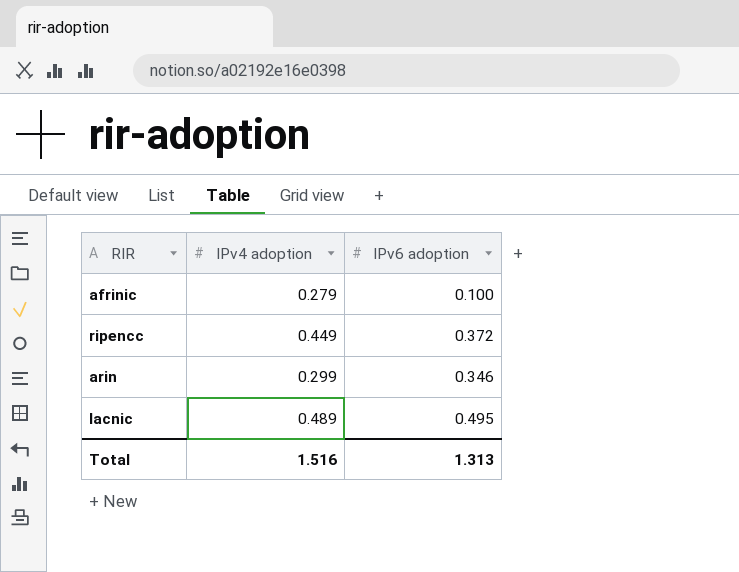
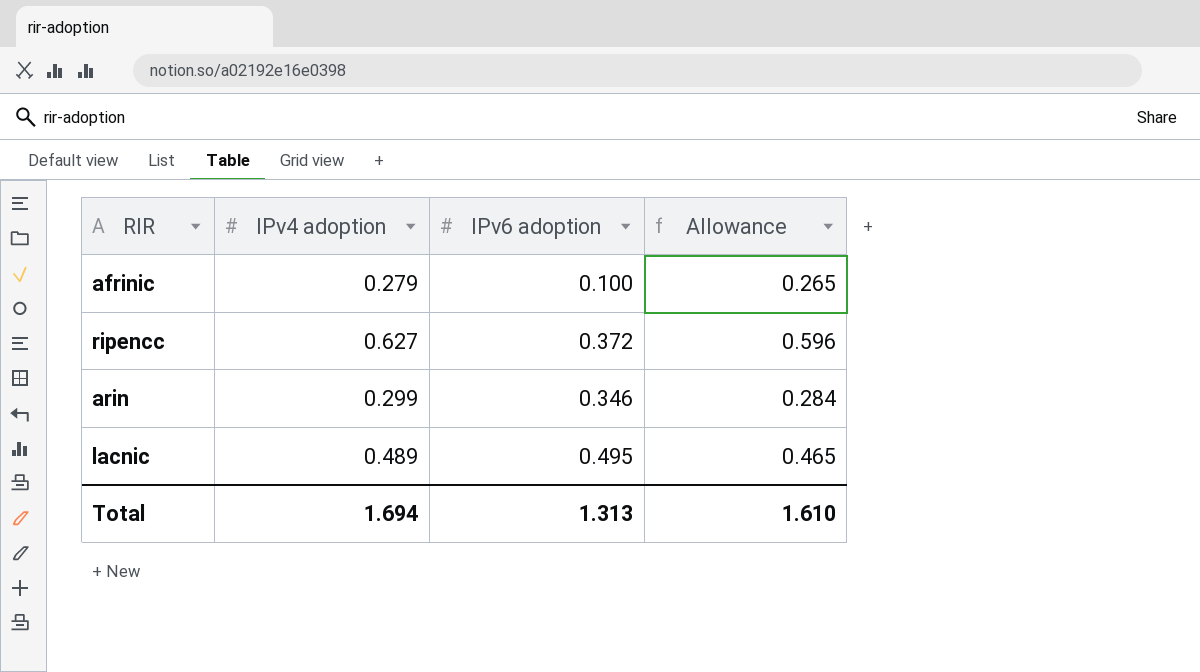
column Allowance | formula: none -> [IPv4 adoption] * 0.95
ripencc | IPv4 adoption: 0.449 -> 0.627
Total | IPv4 adoption: 1.516 -> 1.694

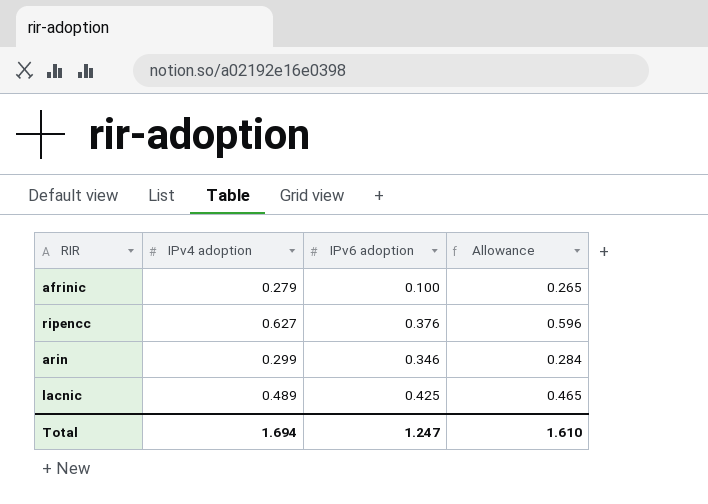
ripencc | IPv6 adoption: 0.372 -> 0.376
lacnic | IPv6 adoption: 0.495 -> 0.425
Total | IPv6 adoption: 1.313 -> 1.247

